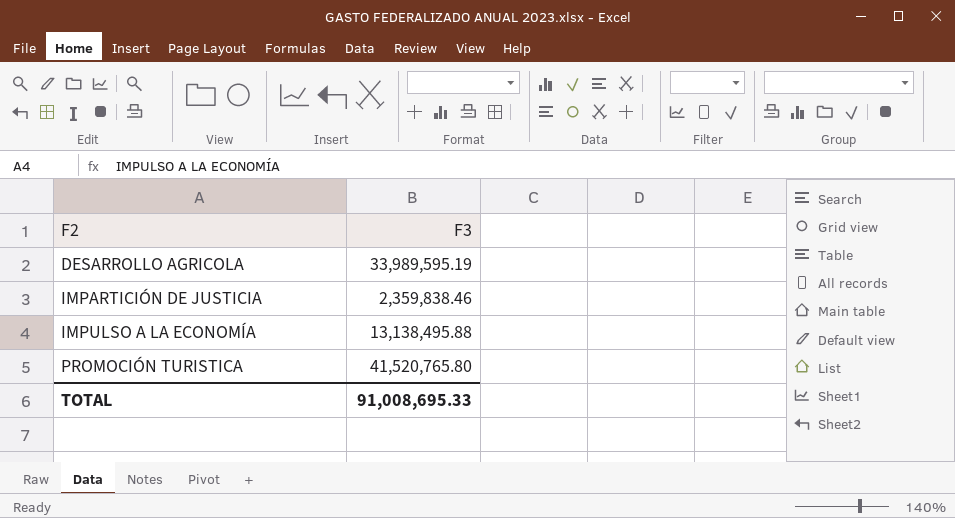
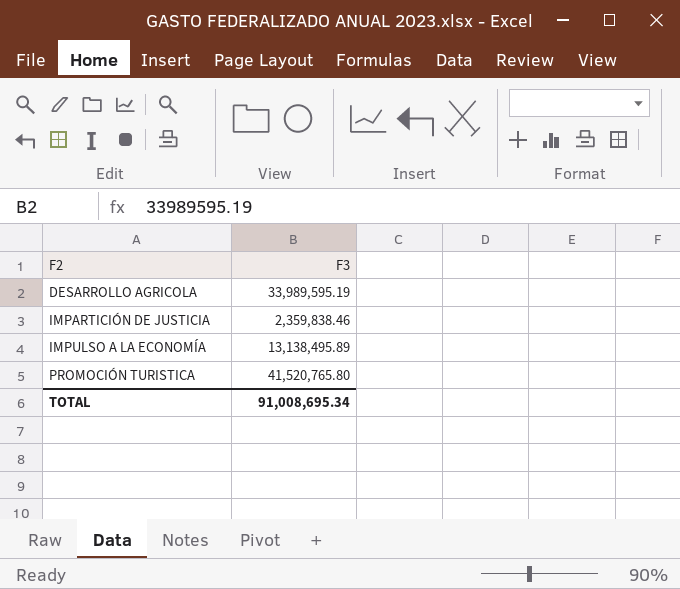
IMPULSO A LA ECONOMÍA | F3: 13,138,495.88 -> 13,138,495.89
TOTAL | F3: 91,008,695.33 -> 91,008,695.34

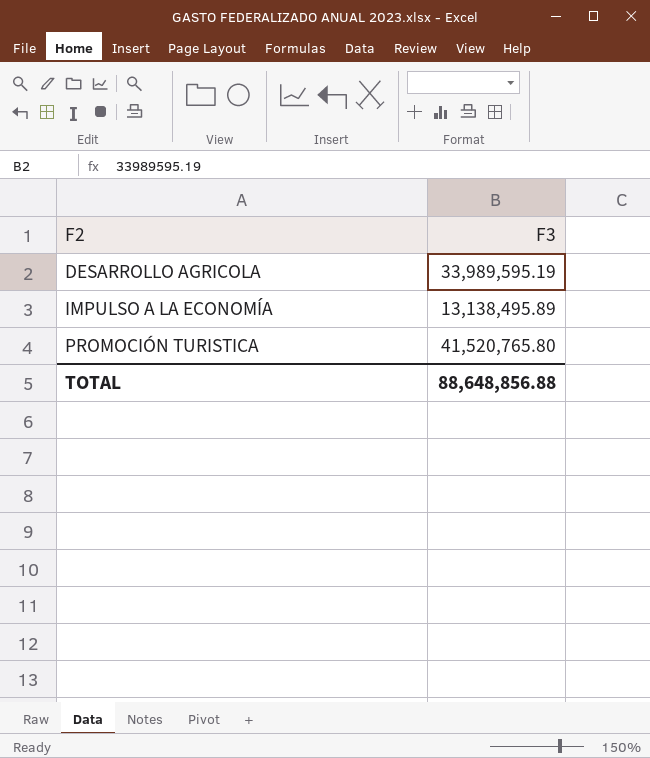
row IMPARTICIÓN DE JUSTICIA: 2,359,838.46 -> none
TOTAL | F3: 91,008,695.34 -> 88,648,856.88

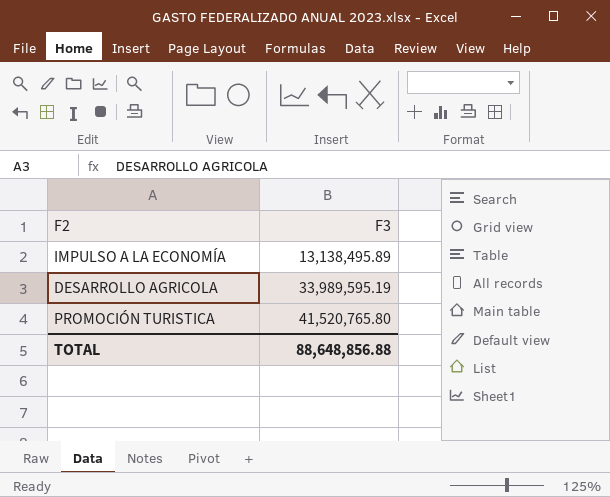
row order: F2 ascending -> F3 ascending

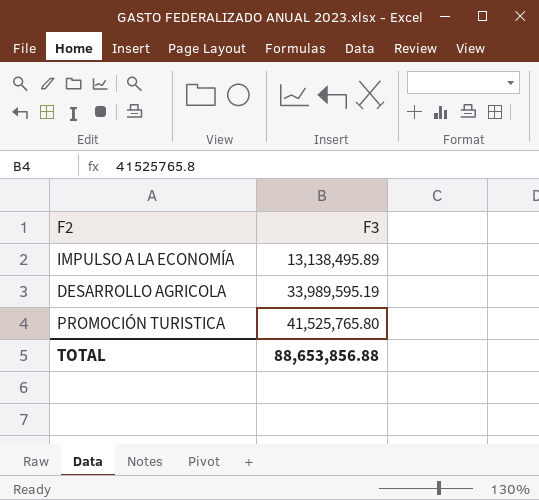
PROMOCIÓN TURISTICA | F3: 41,520,765.80 -> 41,525,765.80
TOTAL | F3: 88,648,856.88 -> 88,653,856.88

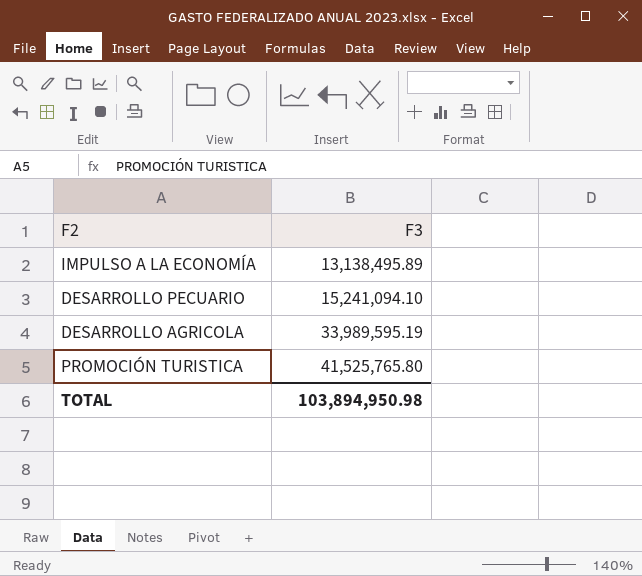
row DESARROLLO PECUARIO: none -> 15,241,094.10
TOTAL | F3: 88,653,856.88 -> 103,894,950.98

